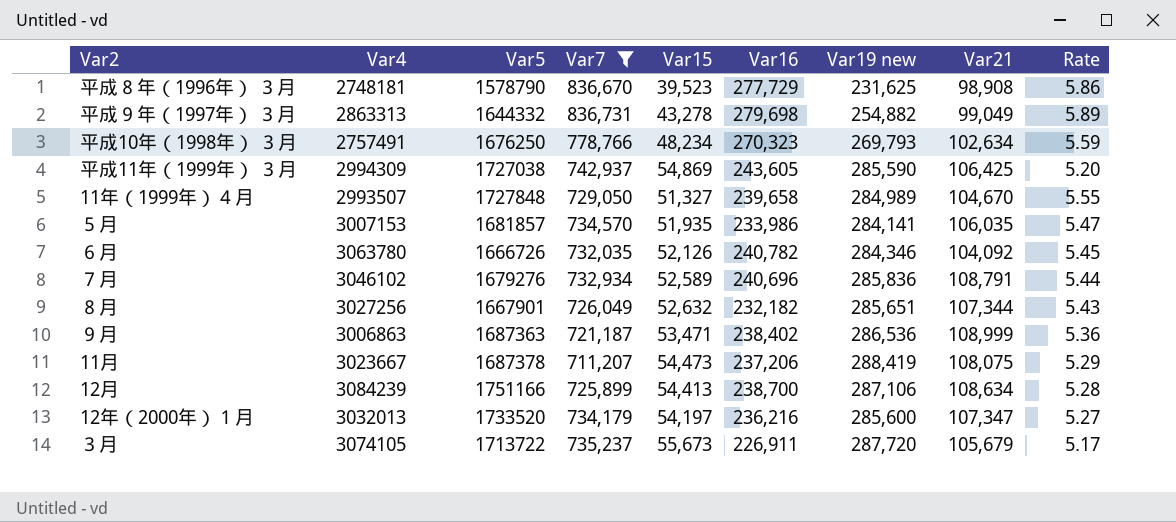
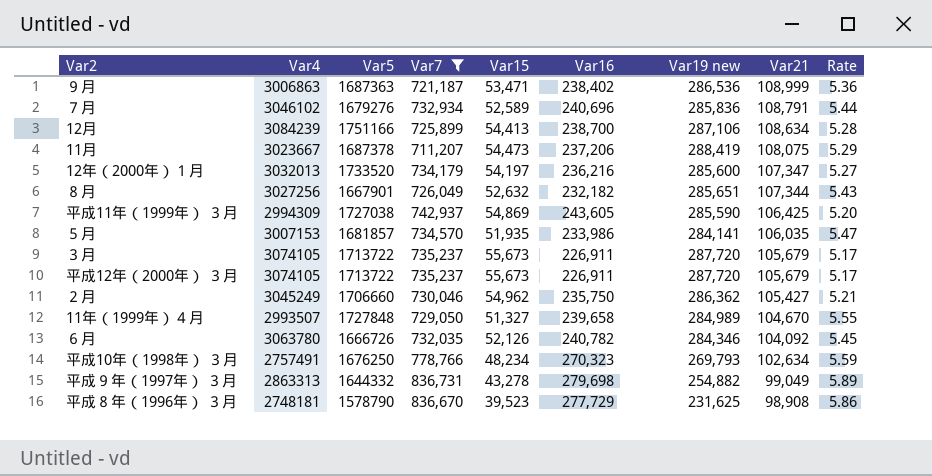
row order: none -> Var21 descending
row 平成12年（2000年） ３月: none -> 3074105 | 1713722 | 735,237 | 55,673 | 226,911 | 287,720 | 105,679 | 5.17
row ２月: none -> 3045249 | 1706660 | 730,046 | 54,962 | 235,750 | 286,362 | 105,427 | 5.21

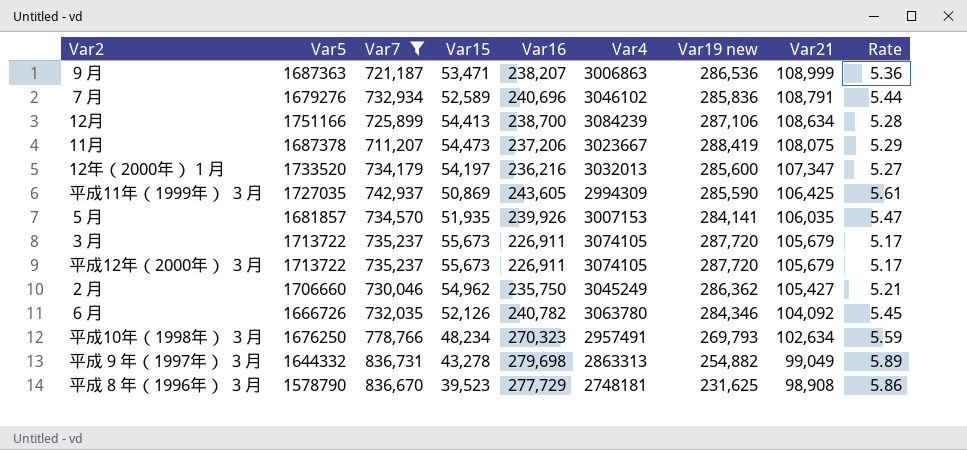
column Var4 | position: 2 -> 6
row ８月: 3027256 | 1667901 | 726,049 | 52,632 | 232,182 | 285,651 | 107,344 | 5.43 -> none
row 11年（1999年）４月: 2993507 | 1727848 | 729,050 | 51,327 | 239,658 | 284,989 | 104,670 | 5.55 -> none
９月 | Var16: 238,402 -> 238,207
平成11年（1999年） ３月 | Var5: 1727038 -> 1727035
平成11年（1999年） ３月 | Var15: 54,869 -> 50,869
平成11年（1999年） ３月 | Rate: 5.20 -> 5.61
５月 | Var16: 233,986 -> 239,926
平成10年（1998年） ３月 | Var4: 2757491 -> 2957491

